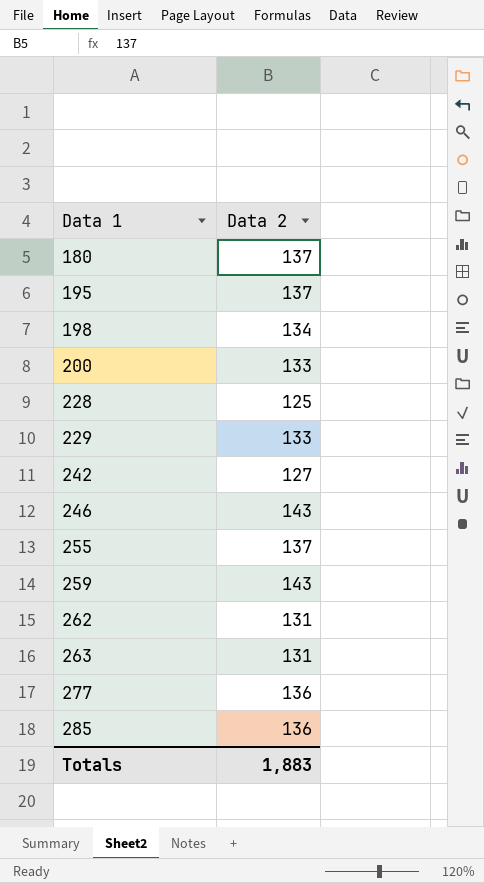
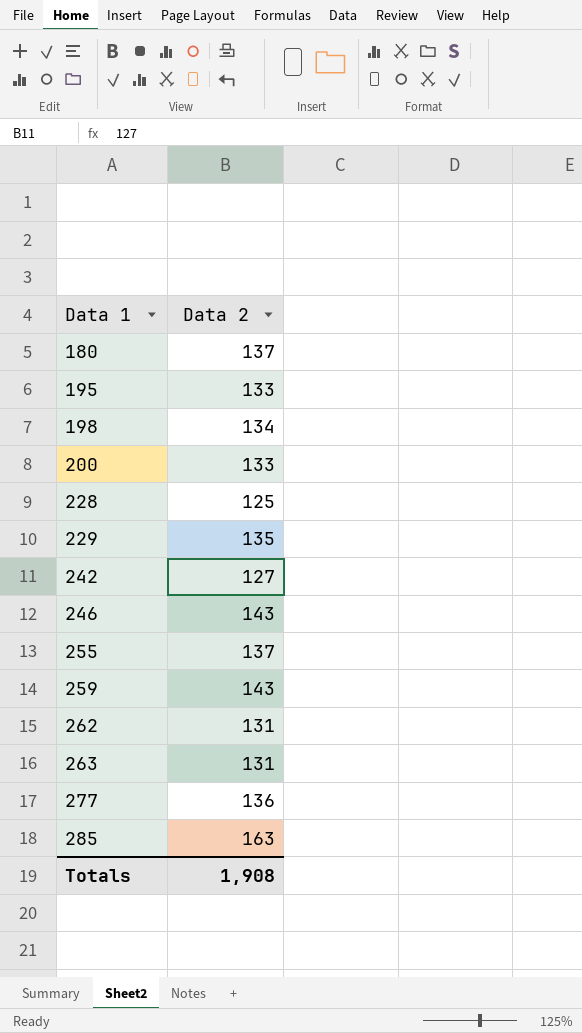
195 | Data 2: 137 -> 133
229 | Data 2: 133 -> 135
285 | Data 2: 136 -> 163
Totals | Data 2: 1,883 -> 1,908

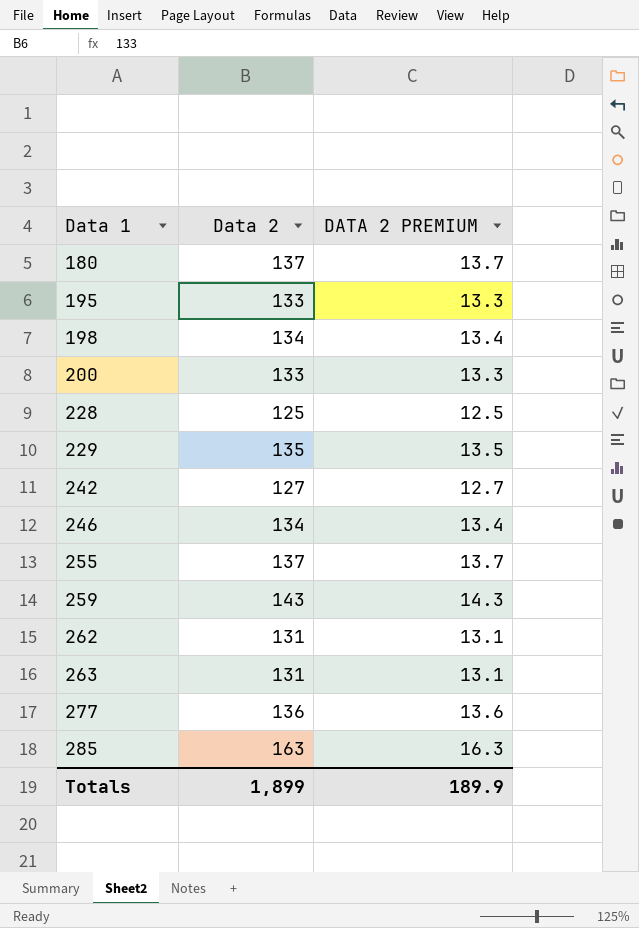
column DATA 2 PREMIUM | formula: none -> [Data 2] * 0.1
246 | Data 2: 143 -> 134
Totals | Data 2: 1,908 -> 1,899

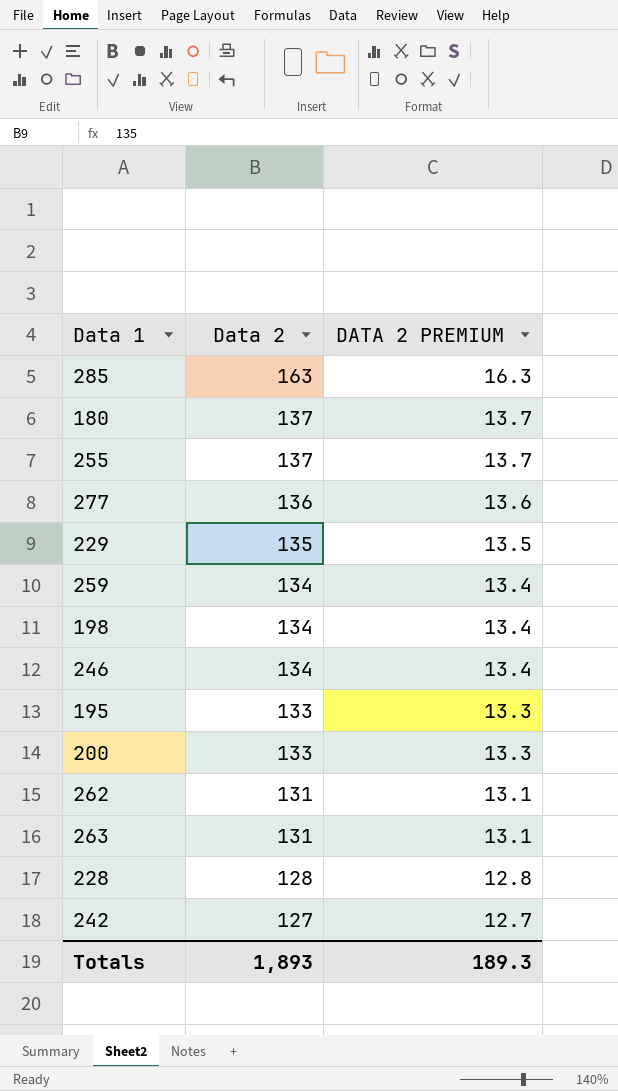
row order: Data 1 ascending -> Data 2 descending
259 | Data 2: 143 -> 134
259 | DATA 2 PREMIUM: 14.3 -> 13.4
228 | Data 2: 125 -> 128
228 | DATA 2 PREMIUM: 12.5 -> 12.8
Totals | Data 2: 1,899 -> 1,893
Totals | DATA 2 PREMIUM: 189.9 -> 189.3

